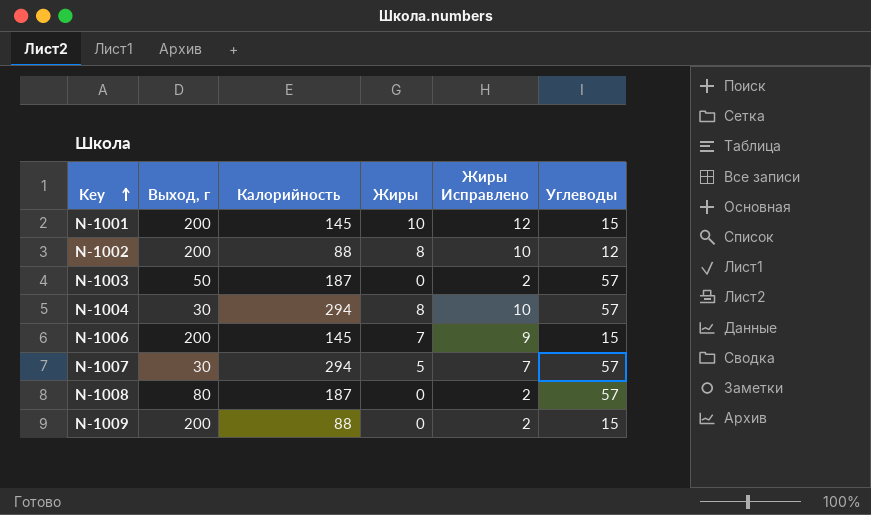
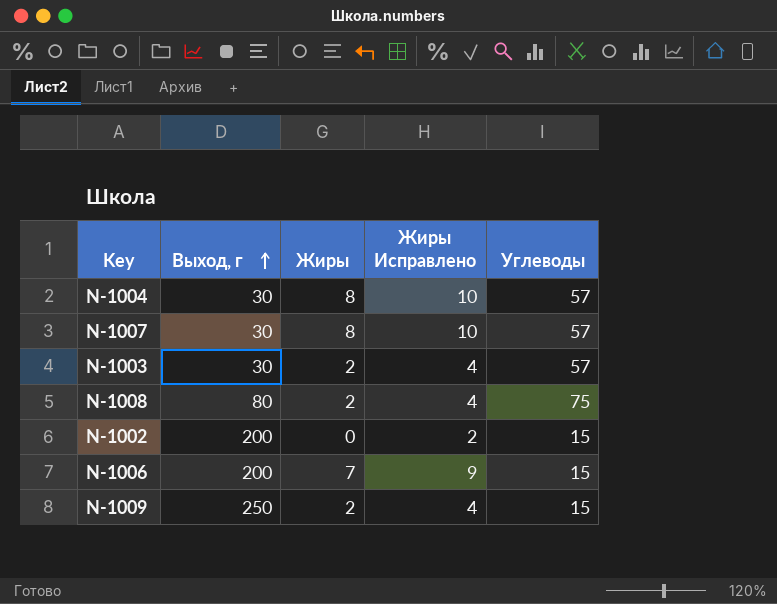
row order: Key ascending -> Выход, г ascending
column Калорийность | position: 3 -> none
row N-1001: 200 | 145 | 10 | 12 | 15 -> none
N-1007 | Жиры: 5 -> 8
N-1007 | Жиры Исправлено: 7 -> 10
N-1003 | Выход, г: 50 -> 30
N-1003 | Жиры: 0 -> 2
N-1003 | Жиры Исправлено: 2 -> 4
N-1008 | Жиры: 0 -> 2
N-1008 | Жиры Исправлено: 2 -> 4
N-1008 | Углеводы: 57 -> 75
N-1002 | Жиры: 8 -> 0
N-1002 | Жиры Исправлено: 10 -> 2
N-1002 | Углеводы: 12 -> 15
N-1009 | Выход, г: 200 -> 250
N-1009 | Жиры: 0 -> 2
N-1009 | Жиры Исправлено: 2 -> 4

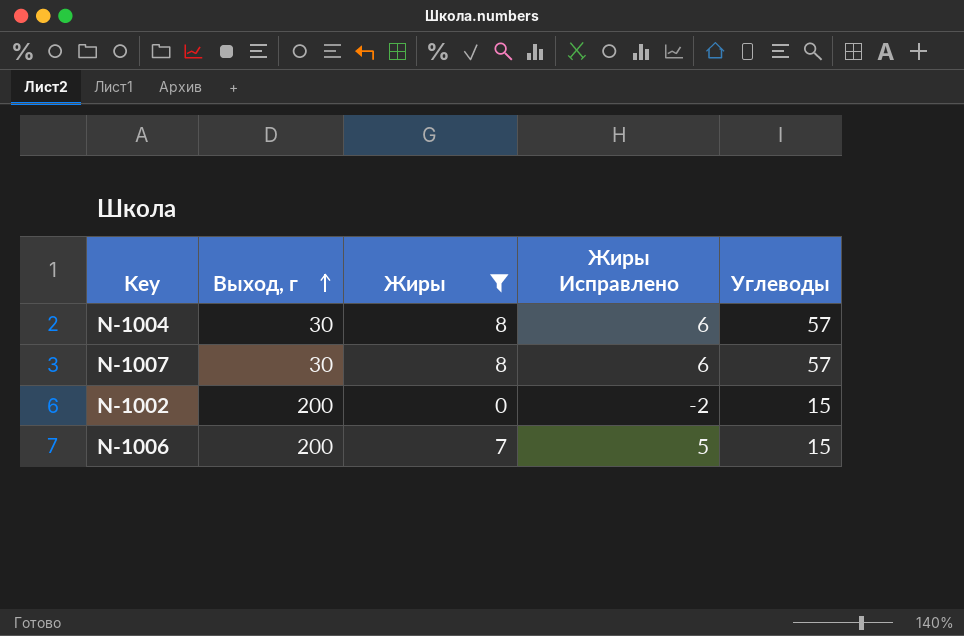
filter: none -> Жиры != 2
column Жиры Исправлено | formula: [Жиры] + 2 -> [Жиры] - 2

